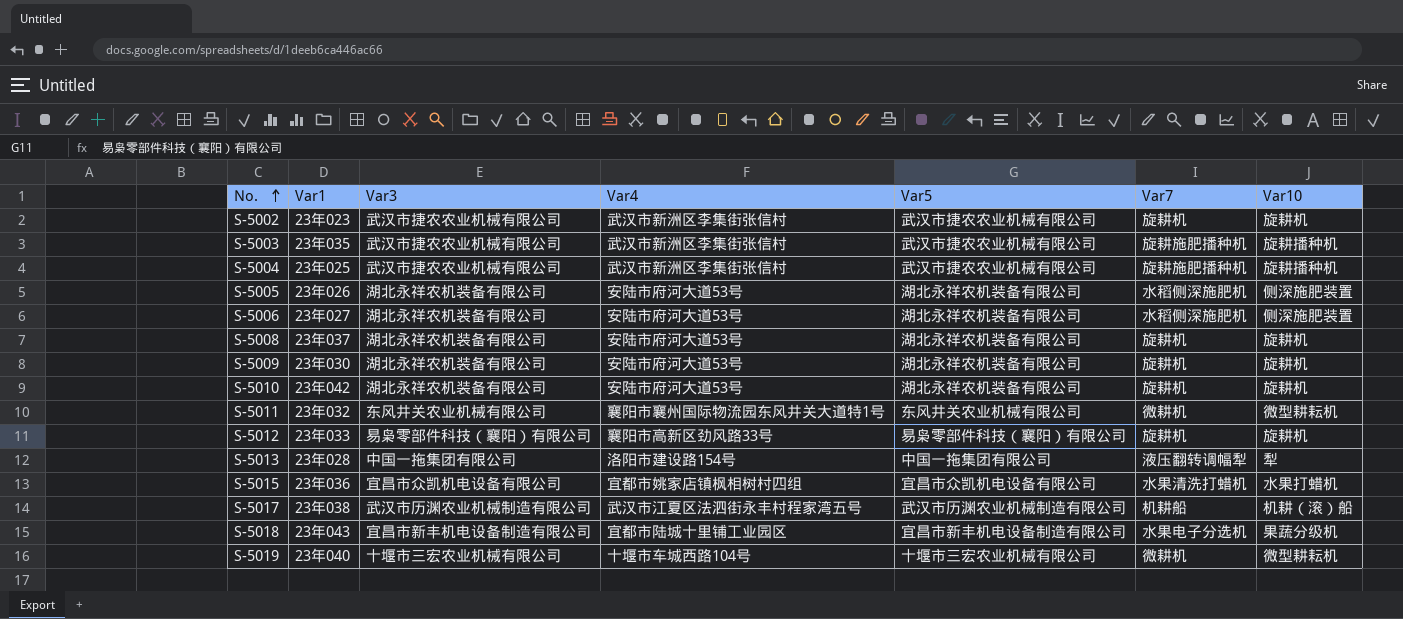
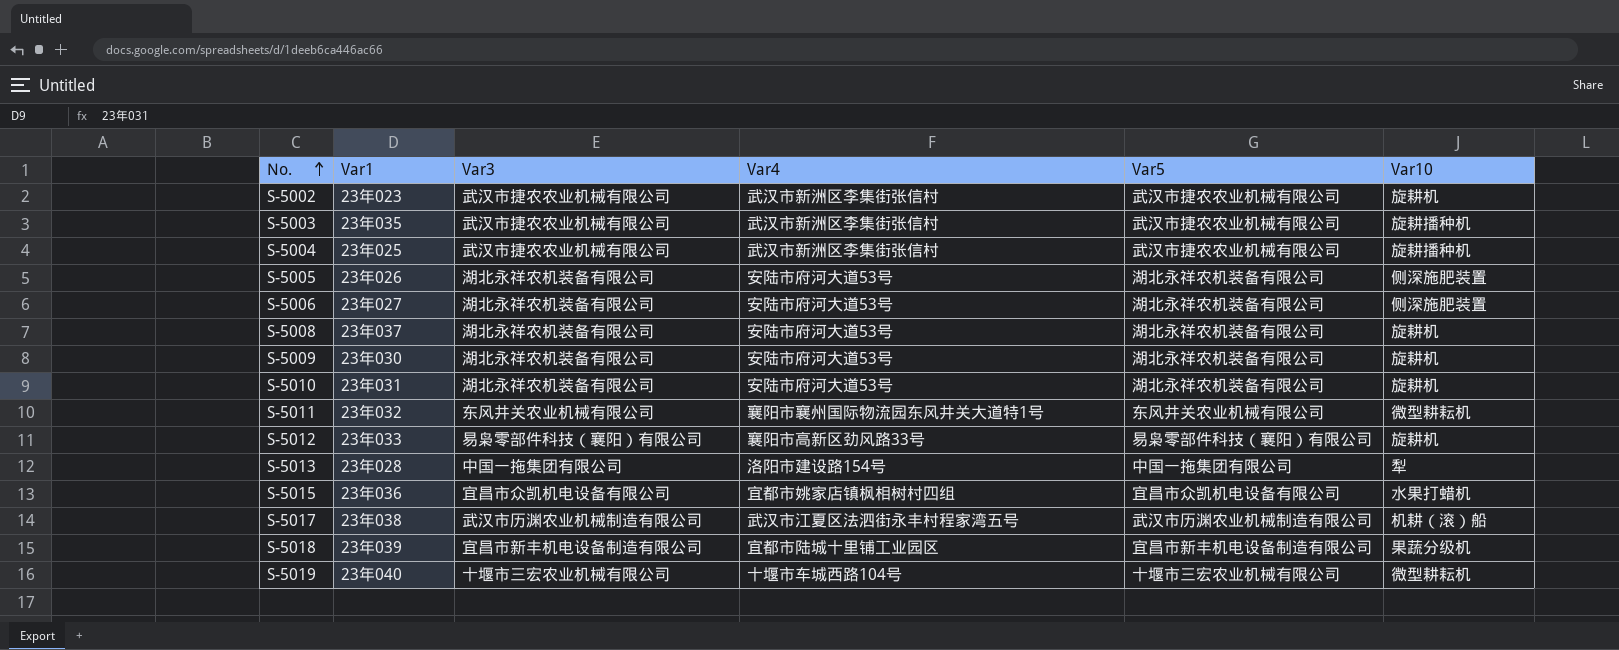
column Var7 | position: 6 -> none
S-5010 | Var1: 23年042 -> 23年031
S-5018 | Var1: 23年043 -> 23年039

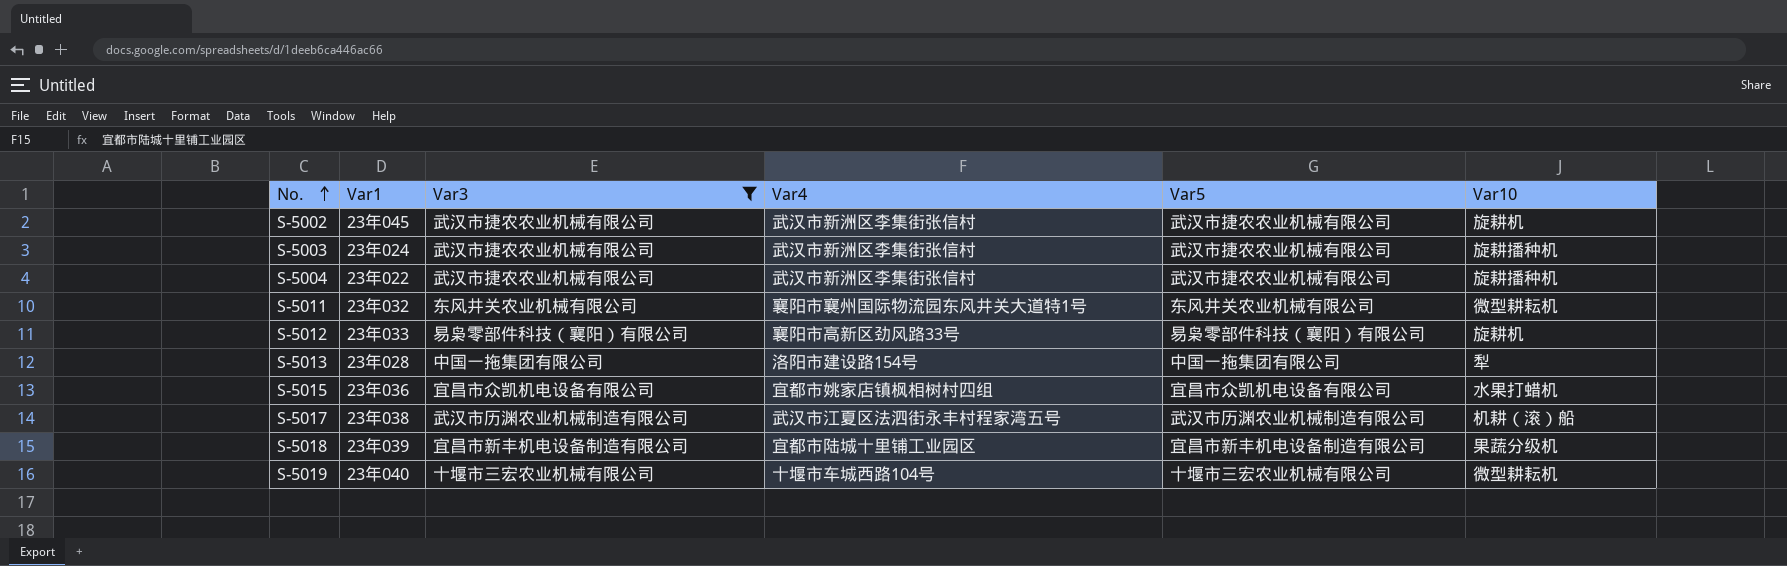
filter: none -> Var3 != 湖北永祥农机装备有限公司
S-5002 | Var1: 23年023 -> 23年045
S-5003 | Var1: 23年035 -> 23年024
S-5004 | Var1: 23年025 -> 23年022

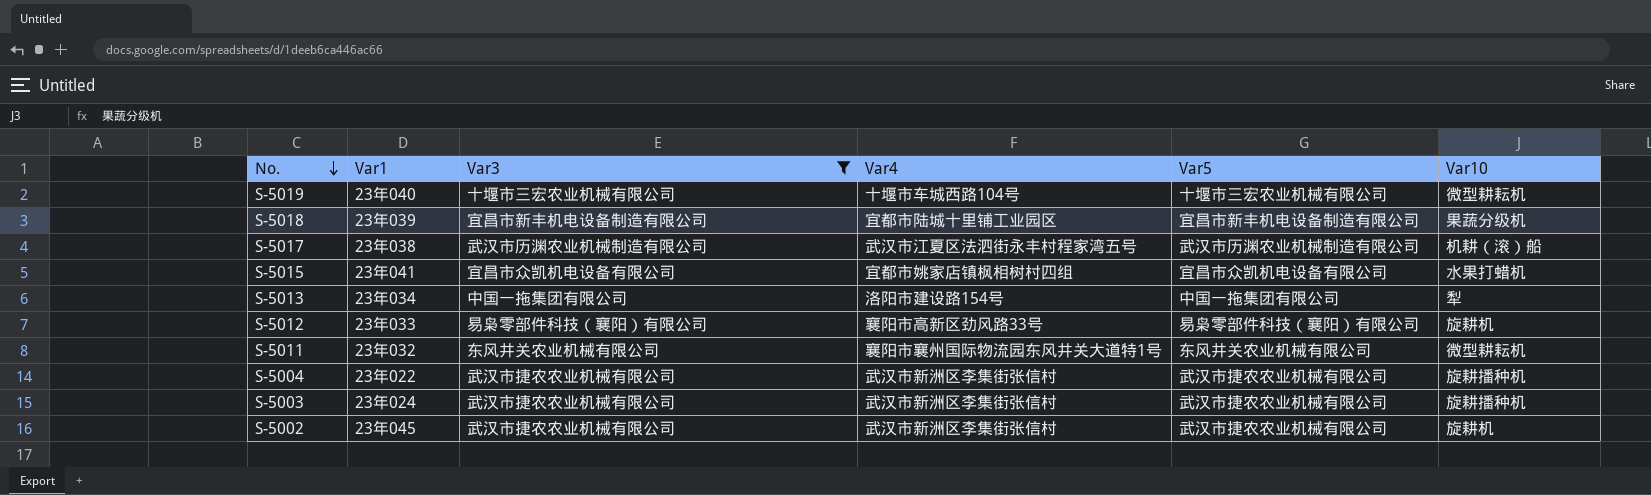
row order: No. ascending -> No. descending
S-5015 | Var1: 23年036 -> 23年041
S-5013 | Var1: 23年028 -> 23年034

